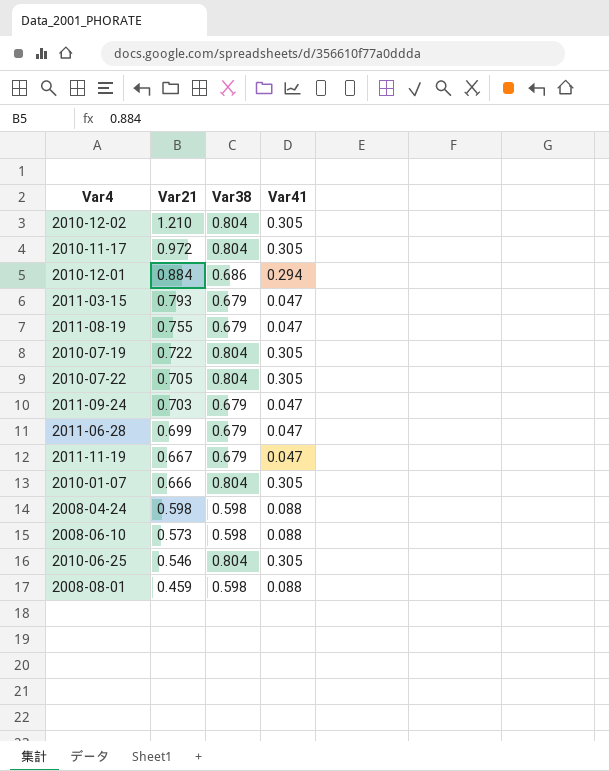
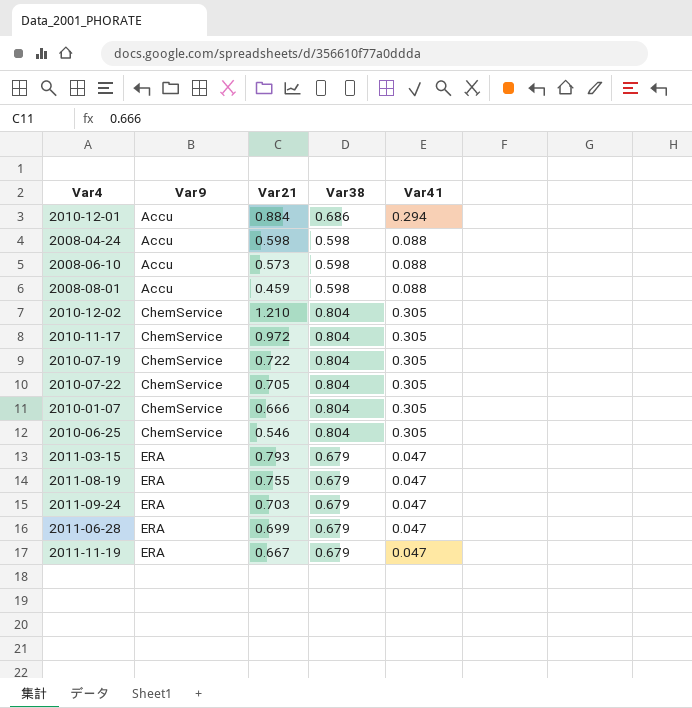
row order: Var21 descending -> Var9 ascending
column Var9 | position: none -> 2

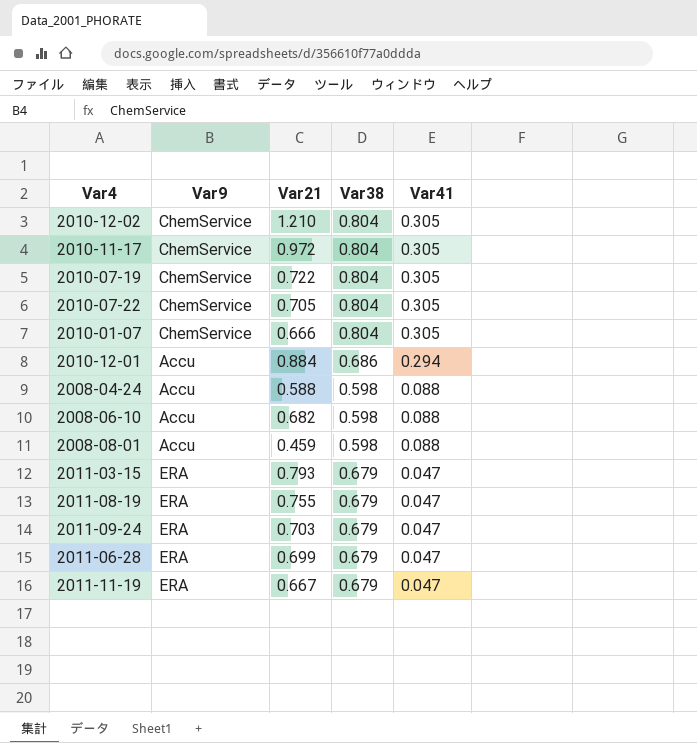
row order: Var9 ascending -> Var41 descending
row 2010-06-25: ChemService | 0.546 | 0.804 | 0.305 -> none
2008-04-24 | Var21: 0.598 -> 0.588
2008-06-10 | Var21: 0.573 -> 0.682

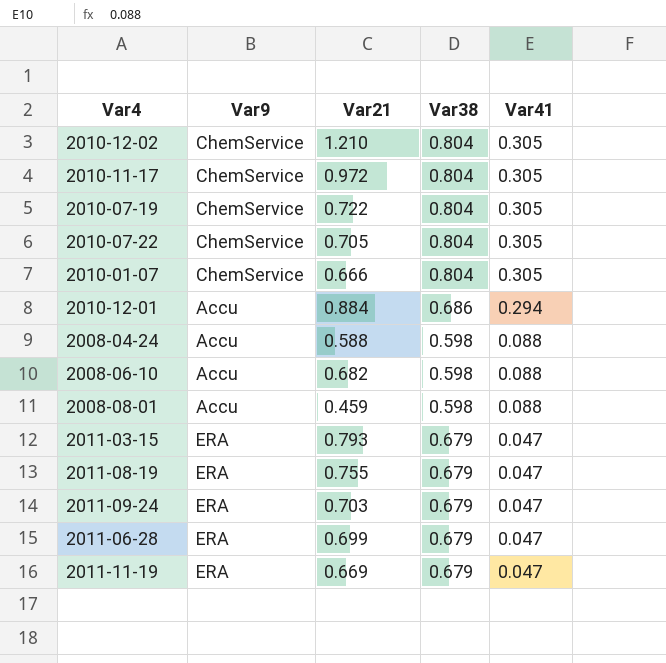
2011-11-19 | Var21: 0.667 -> 0.669

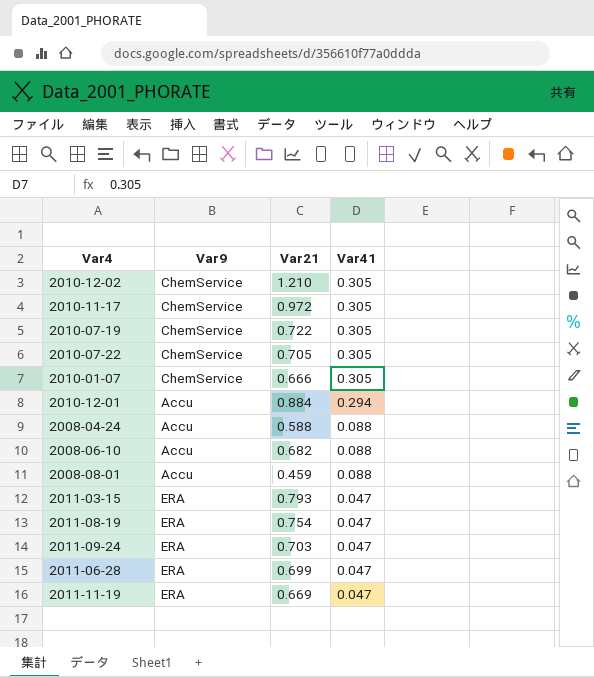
column Var38 | position: 4 -> none
2011-08-19 | Var21: 0.755 -> 0.754

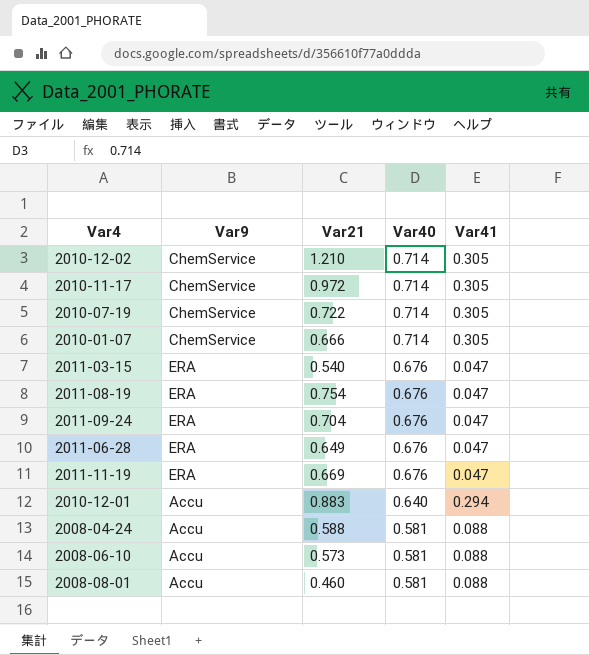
row order: Var41 descending -> Var40 descending
column Var40 | position: none -> 4
row 2010-07-22: ChemService | 0.705 | 0.305 -> none
2011-03-15 | Var21: 0.793 -> 0.540
2011-09-24 | Var21: 0.703 -> 0.704
2011-06-28 | Var21: 0.699 -> 0.649
2010-12-01 | Var21: 0.884 -> 0.883
2008-06-10 | Var21: 0.682 -> 0.573
2008-08-01 | Var21: 0.459 -> 0.460

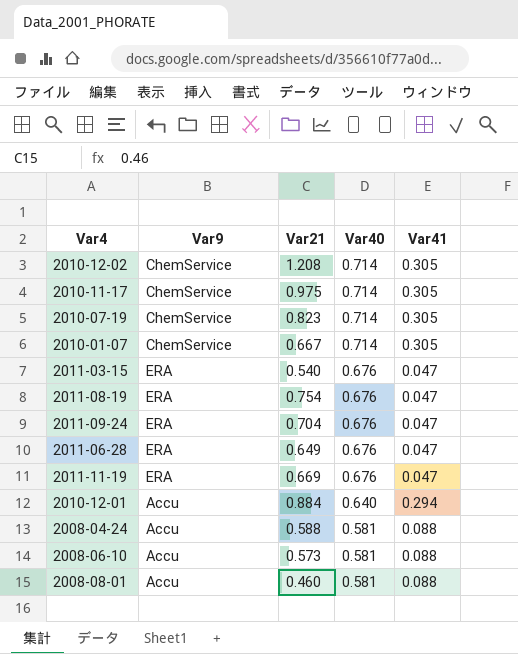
2010-12-02 | Var21: 1.210 -> 1.208
2010-11-17 | Var21: 0.972 -> 0.975
2010-07-19 | Var21: 0.722 -> 0.823
2010-01-07 | Var21: 0.666 -> 0.667
2010-12-01 | Var21: 0.883 -> 0.884

